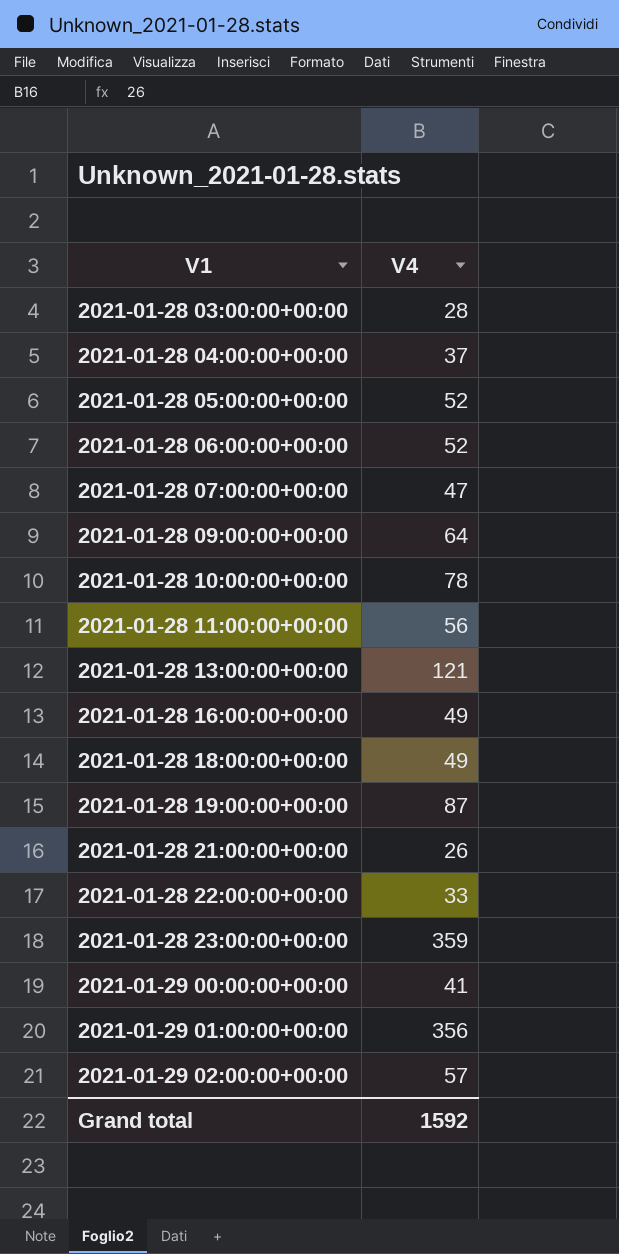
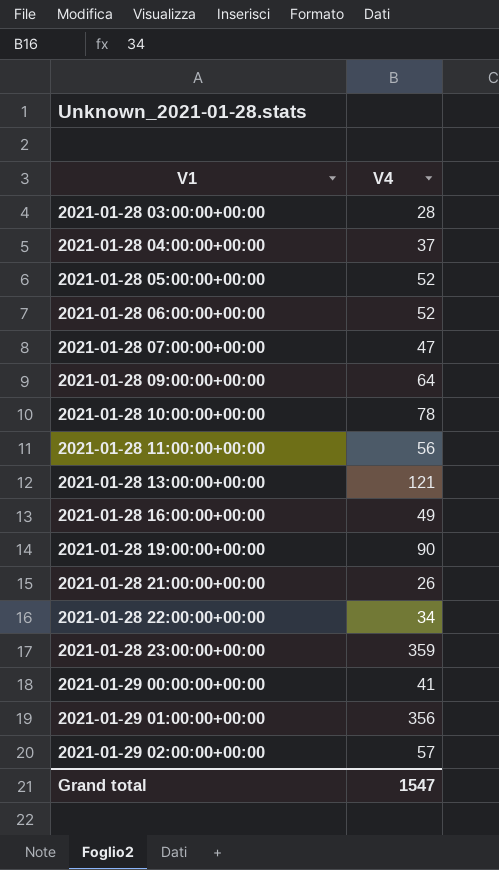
row 2021-01-28 18:00:00+00:00: 49 -> none
2021-01-28 19:00:00+00:00 | V4: 87 -> 90
2021-01-28 22:00:00+00:00 | V4: 33 -> 34
Grand total | V4: 1592 -> 1547

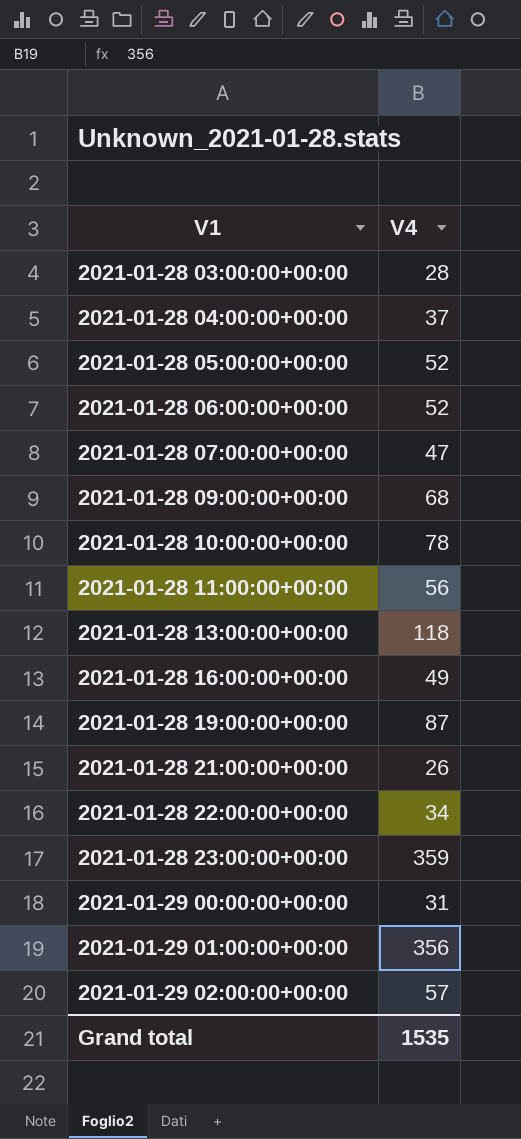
2021-01-28 09:00:00+00:00 | V4: 64 -> 68
2021-01-28 13:00:00+00:00 | V4: 121 -> 118
2021-01-28 19:00:00+00:00 | V4: 90 -> 87
2021-01-29 00:00:00+00:00 | V4: 41 -> 31
Grand total | V4: 1547 -> 1535

